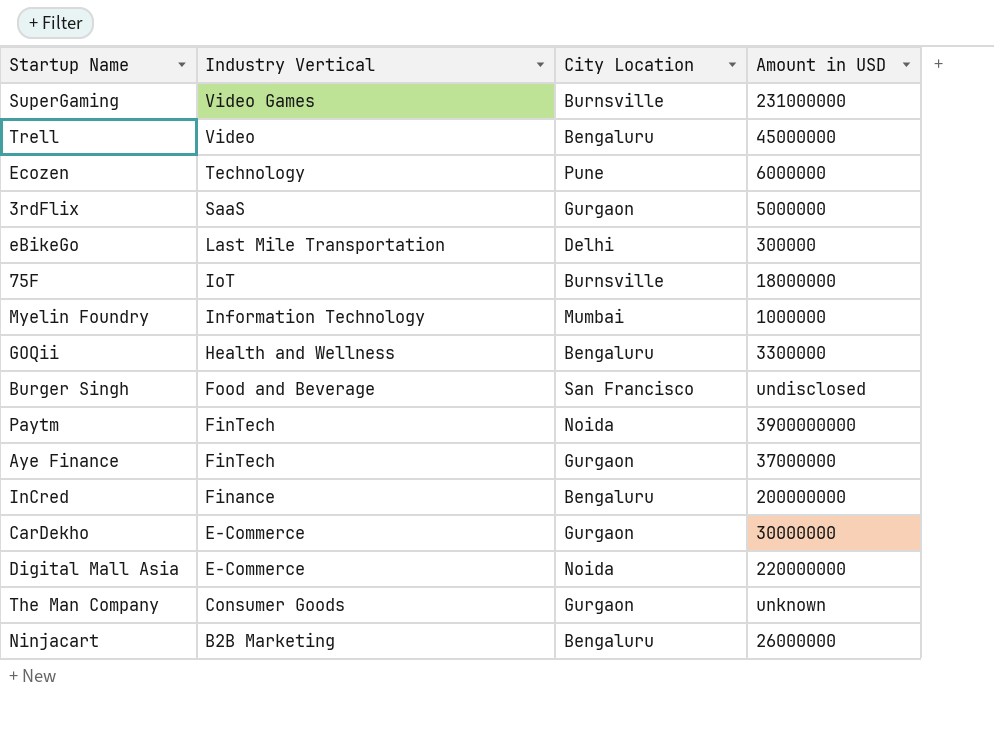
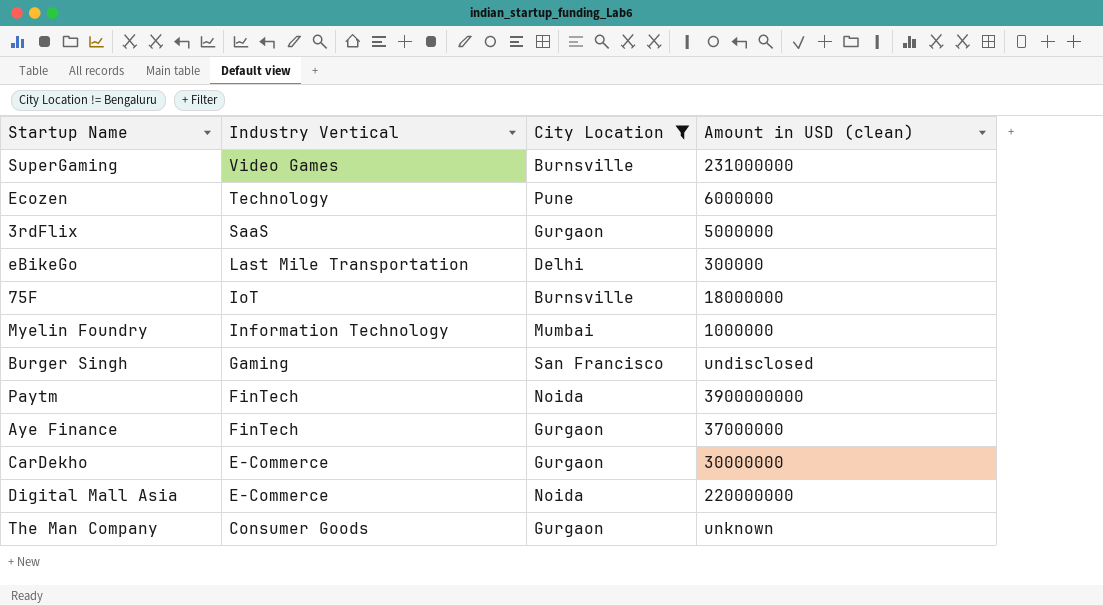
filter: none -> City Location != Bengaluru
column name: Amount in USD -> Amount in USD (clean)
Burger Singh | Industry Vertical: Food and Beverage -> Gaming

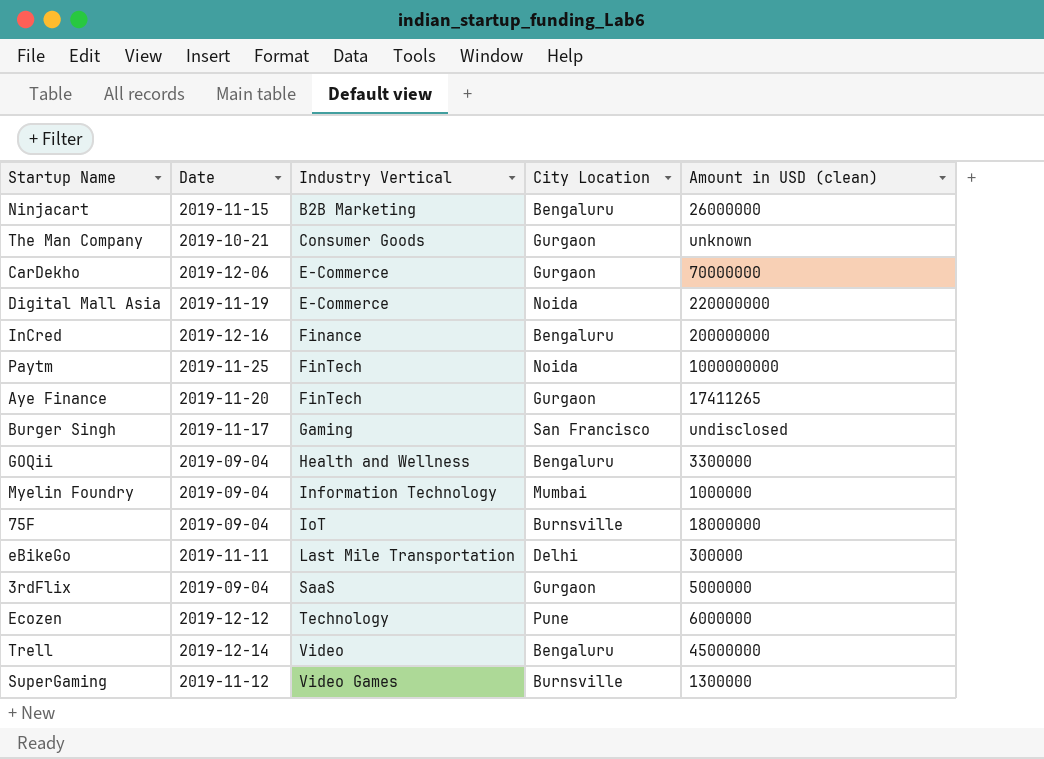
filter: City Location != Bengaluru -> none
row order: Industry Vertical descending -> Industry Vertical ascending
column Date | position: none -> 2
CarDekho | Amount in USD (clean): 30000000 -> 70000000
Paytm | Amount in USD (clean): 3900000000 -> 1000000000
Aye Finance | Amount in USD (clean): 37000000 -> 17411265
SuperGaming | Amount in USD (clean): 231000000 -> 1300000

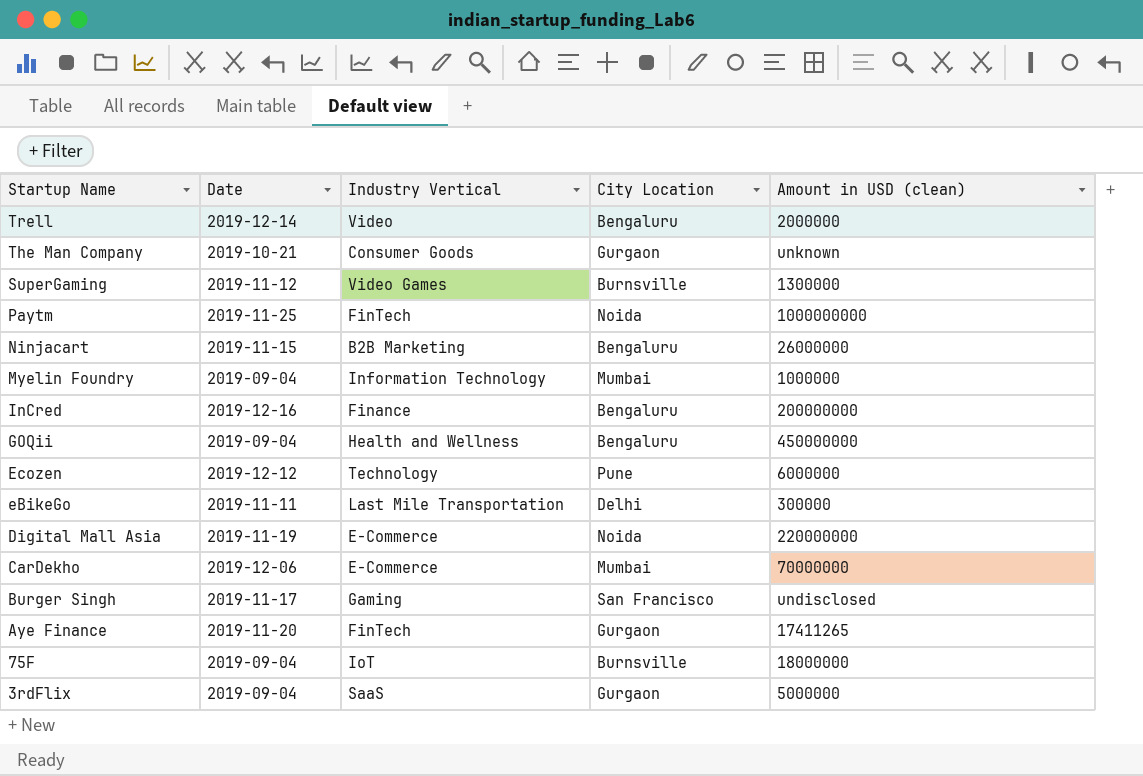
row order: Industry Vertical ascending -> Startup Name descending
Trell | Amount in USD (clean): 45000000 -> 2000000
GOQii | Amount in USD (clean): 3300000 -> 450000000
CarDekho | City Location: Gurgaon -> Mumbai

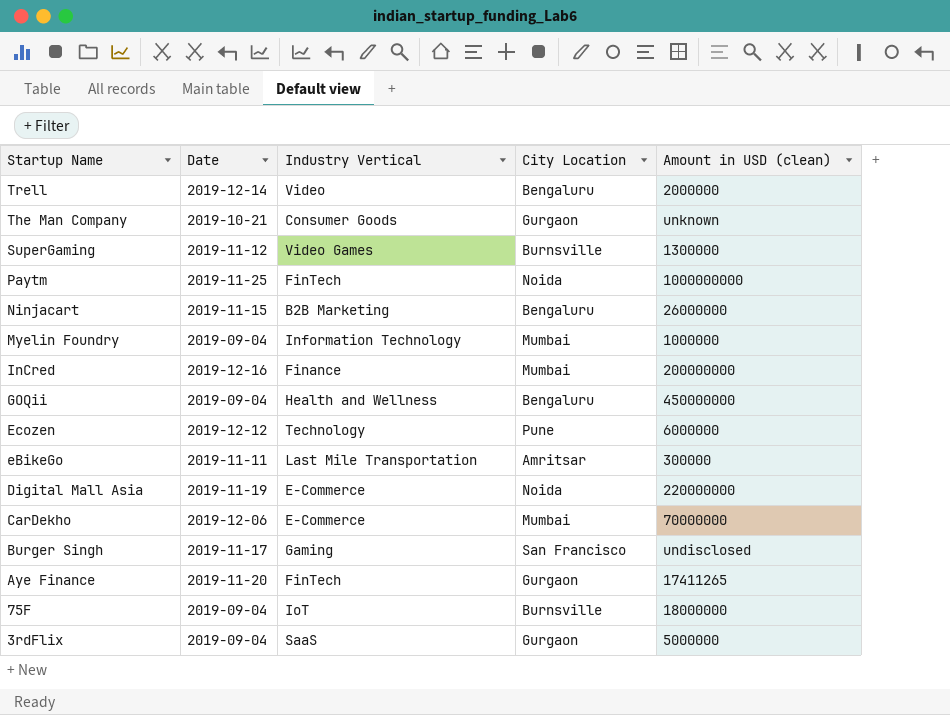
InCred | City Location: Bengaluru -> Mumbai
eBikeGo | City Location: Delhi -> Amritsar

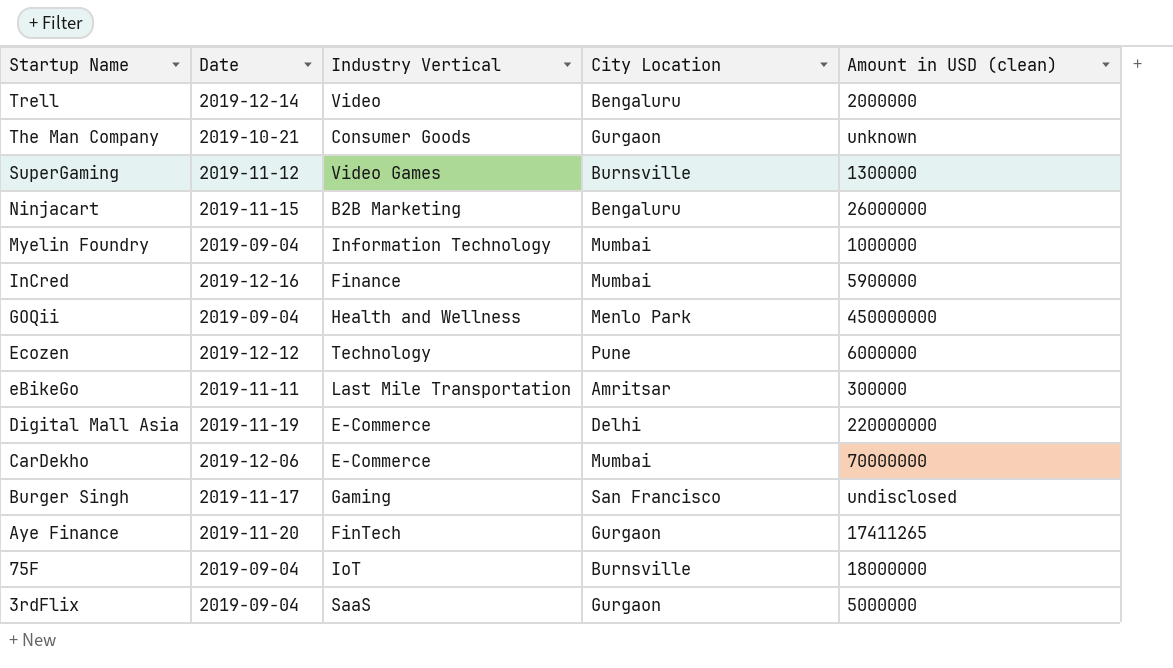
row Paytm: 2019-11-25 | FinTech | Noida | 1000000000 -> none
InCred | Amount in USD (clean): 200000000 -> 5900000
GOQii | City Location: Bengaluru -> Menlo Park
Digital Mall Asia | City Location: Noida -> Delhi

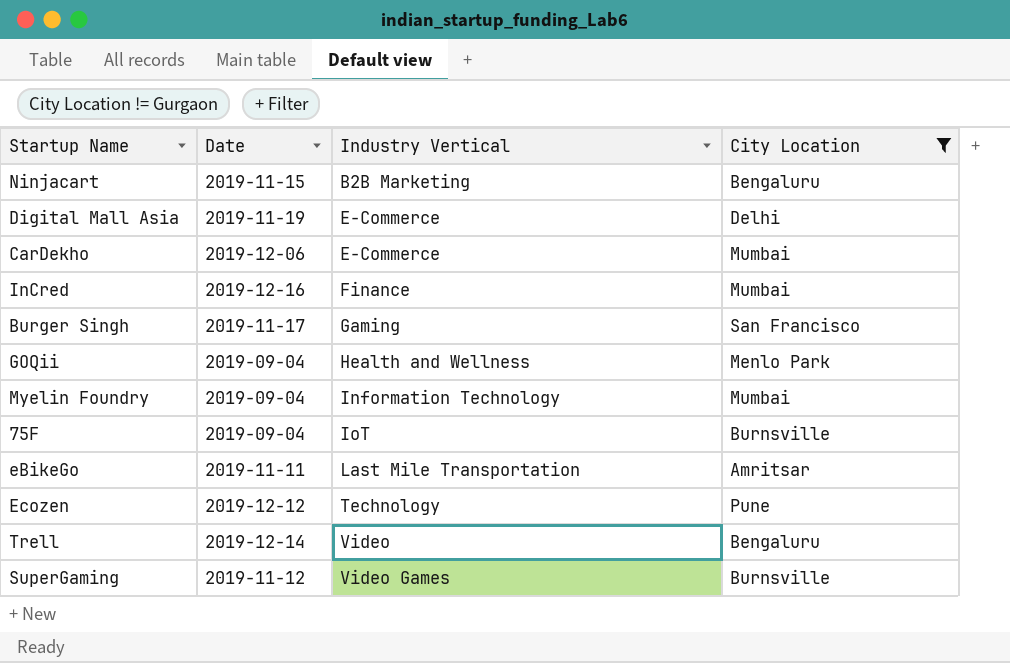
filter: none -> City Location != Gurgaon
row order: Startup Name descending -> Industry Vertical ascending
column Amount in USD (clean) | position: 5 -> none

